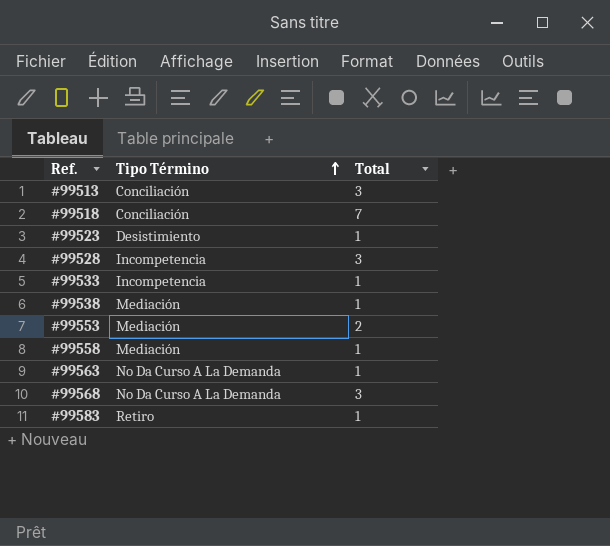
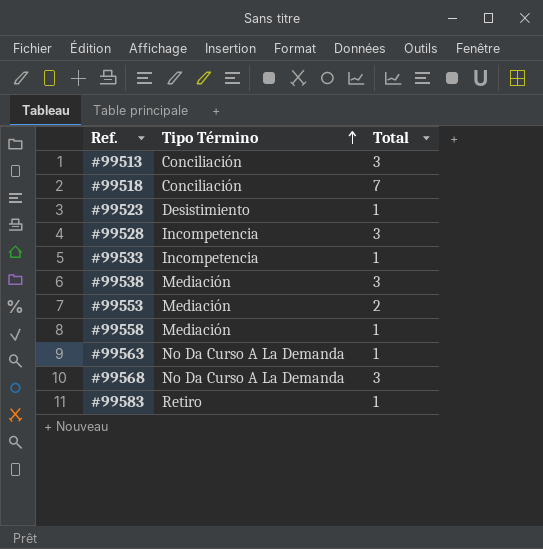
#99538 | Total: 1 -> 3

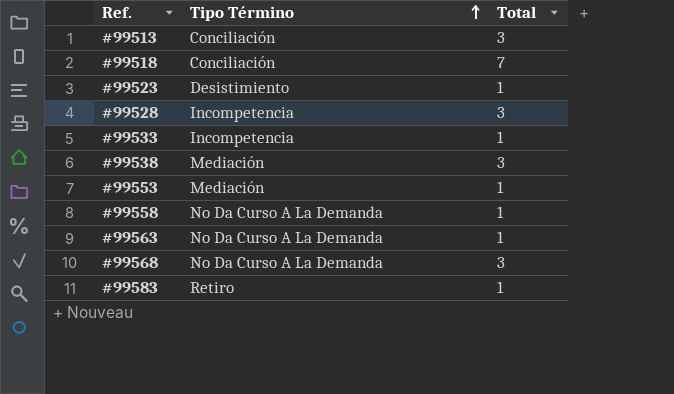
#99553 | Total: 2 -> 1
#99558 | Tipo Término: Mediación -> No Da Curso A La Demanda

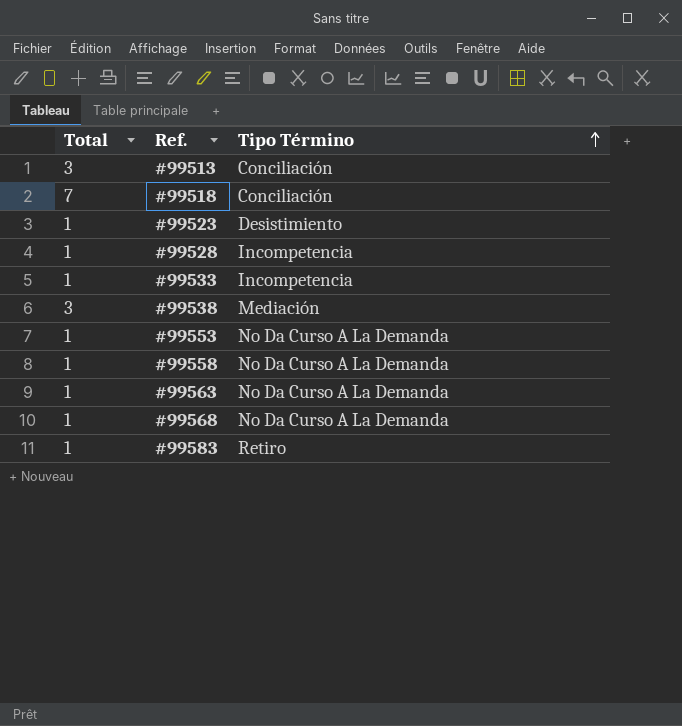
column Total | position: 3 -> 1
#99528 | Total: 3 -> 1
#99553 | Tipo Término: Mediación -> No Da Curso A La Demanda
#99568 | Total: 3 -> 1

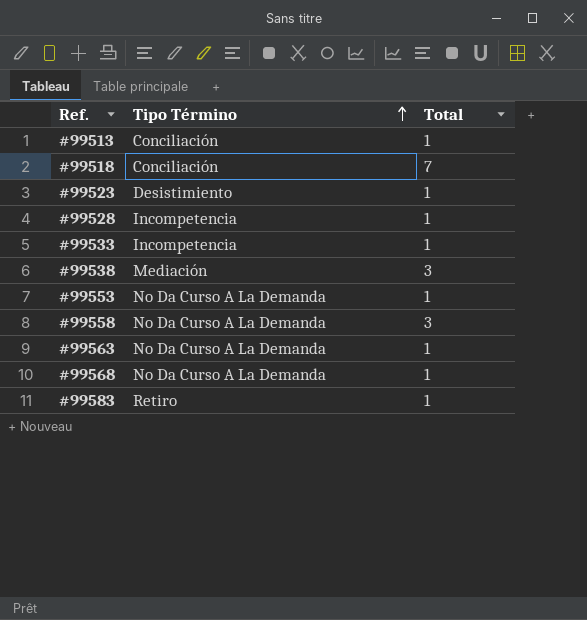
column Total | position: 1 -> 3
#99513 | Total: 3 -> 1
#99558 | Total: 1 -> 3

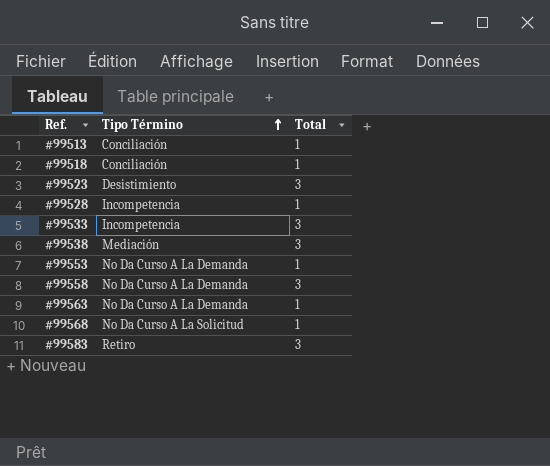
#99518 | Total: 7 -> 1
#99523 | Total: 1 -> 3
#99533 | Total: 1 -> 3
#99568 | Tipo Término: No Da Curso A La Demanda -> No Da Curso A La Solicitud
#99583 | Total: 1 -> 3

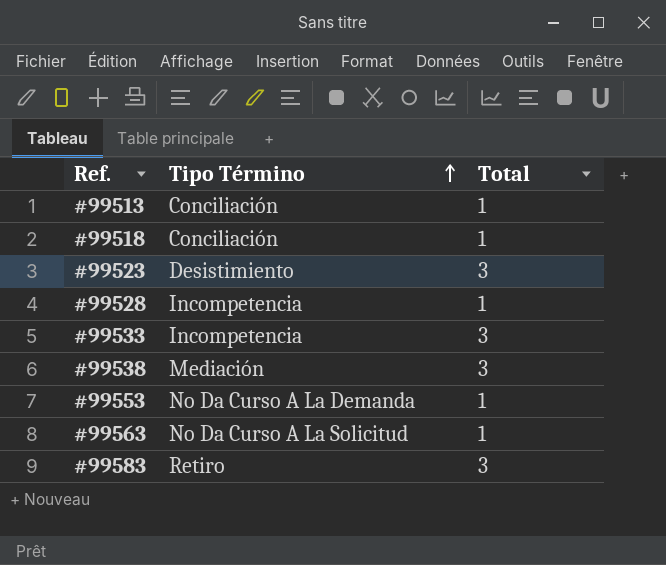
row #99558: No Da Curso A La Demanda | 3 -> none
row #99568: No Da Curso A La Solicitud | 1 -> none
#99563 | Tipo Término: No Da Curso A La Demanda -> No Da Curso A La Solicitud

